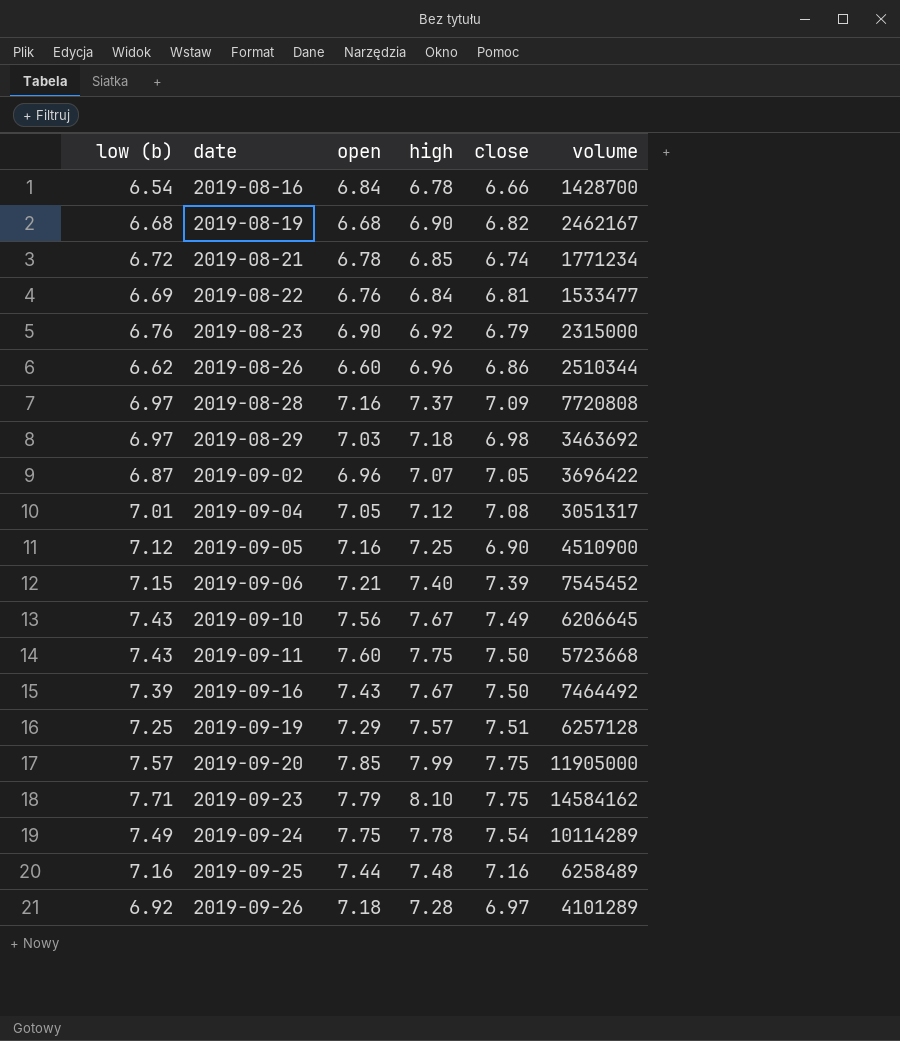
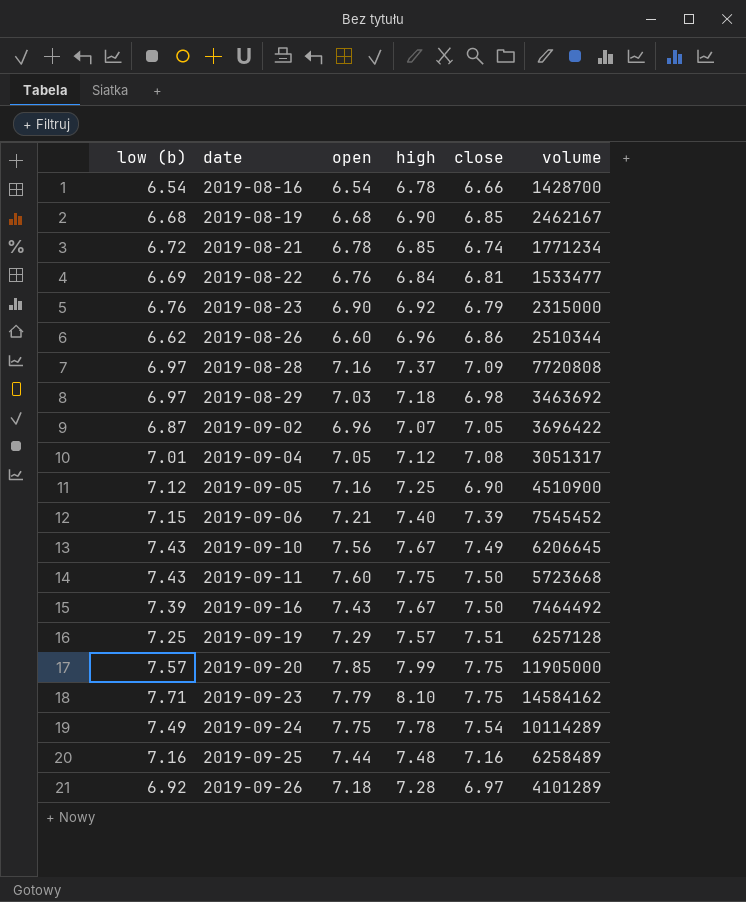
2019-08-16 | open: 6.84 -> 6.54
2019-08-19 | close: 6.82 -> 6.85

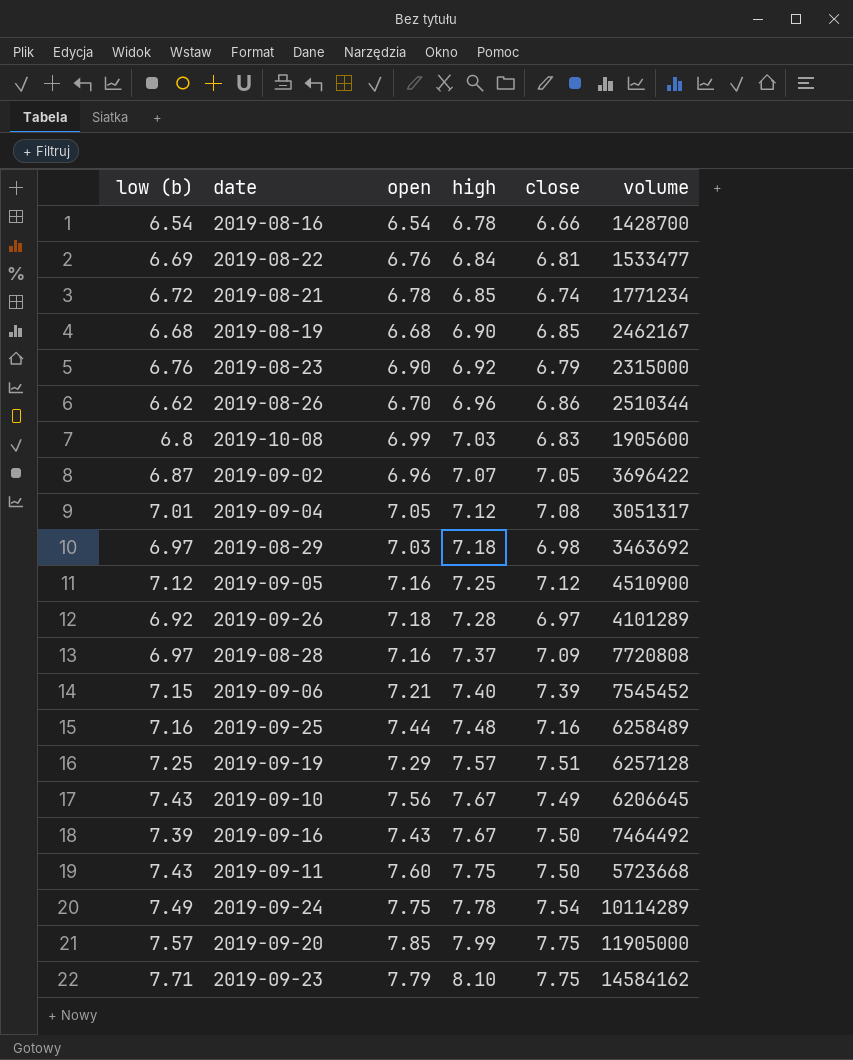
row order: date ascending -> high ascending
2019-08-26 | open: 6.60 -> 6.70
row 2019-10-08: none -> 6.8 | 6.99 | 7.03 | 6.83 | 1905600
2019-09-05 | close: 6.90 -> 7.12

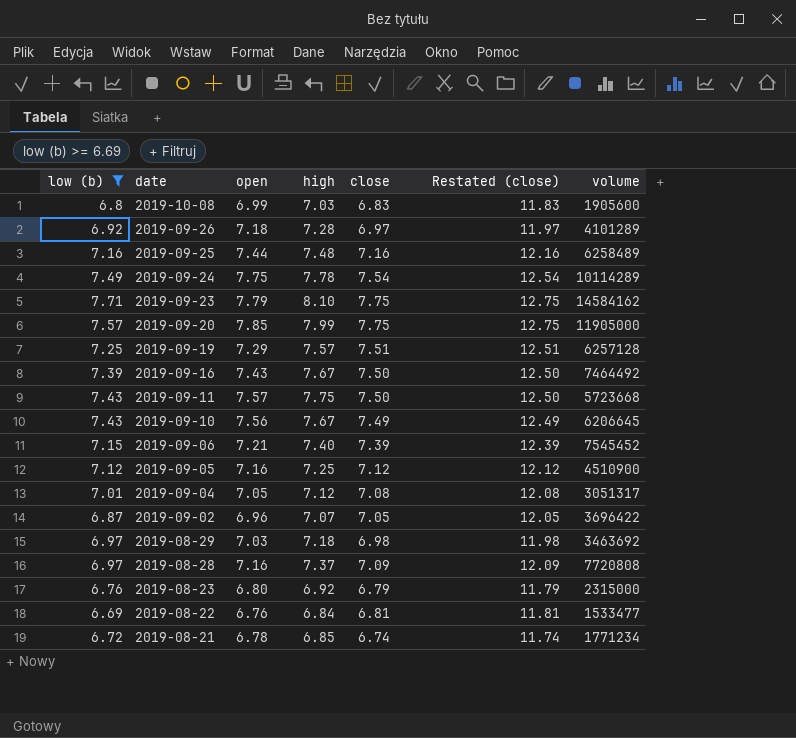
filter: none -> low (b) >= 6.69
row order: high ascending -> date descending
column Restated (close) | formula: none -> [close] + 5
2019-09-11 | open: 7.60 -> 7.57
2019-08-23 | open: 6.90 -> 6.80

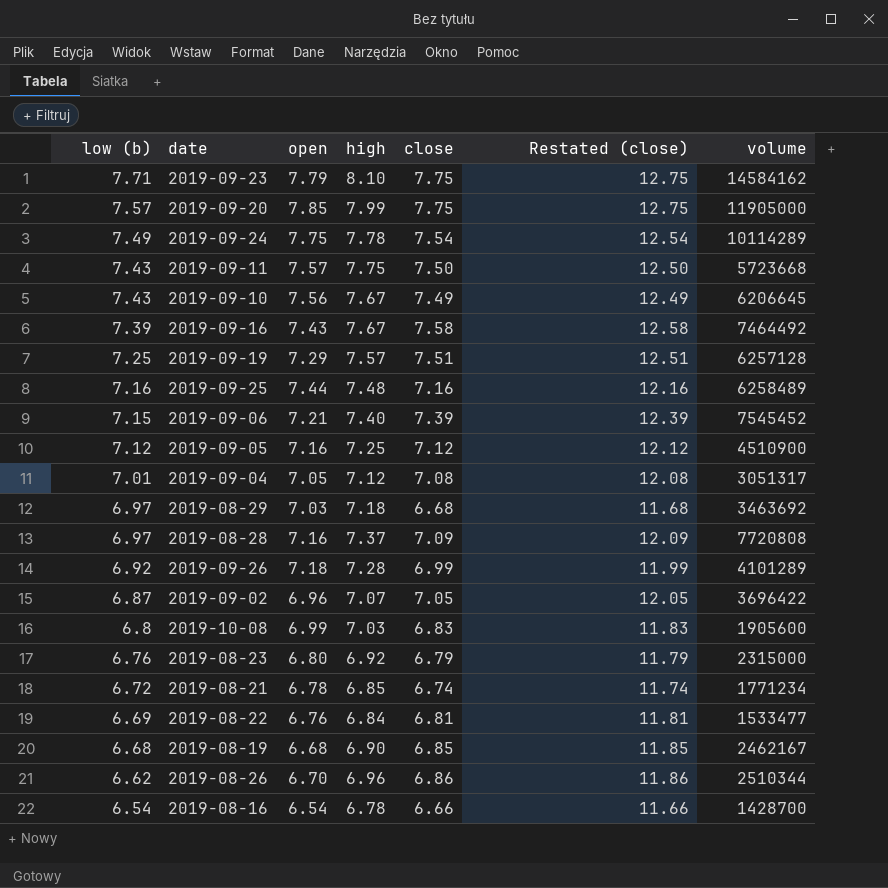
filter: low (b) >= 6.69 -> none
row order: date descending -> low (b) descending
2019-09-16 | close: 7.50 -> 7.58
2019-09-16 | Restated (close): 12.50 -> 12.58
2019-08-29 | close: 6.98 -> 6.68
2019-08-29 | Restated (close): 11.98 -> 11.68
2019-09-26 | close: 6.97 -> 6.99
2019-09-26 | Restated (close): 11.97 -> 11.99

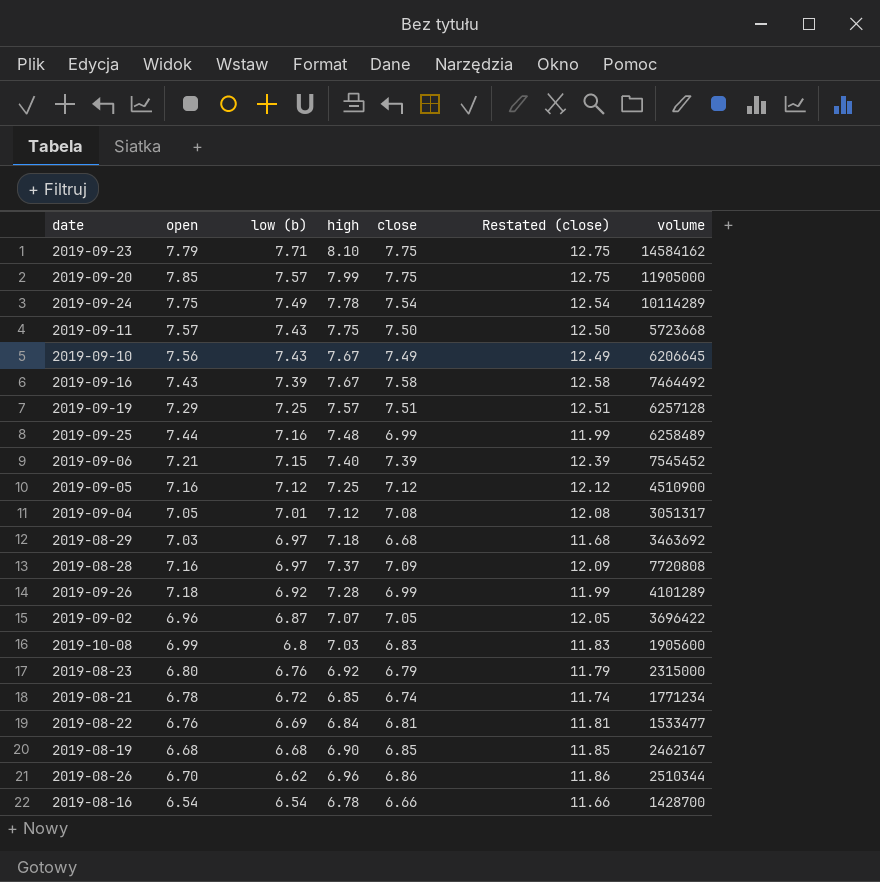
column low (b) | position: 1 -> 3
2019-09-25 | close: 7.16 -> 6.99
2019-09-25 | Restated (close): 12.16 -> 11.99

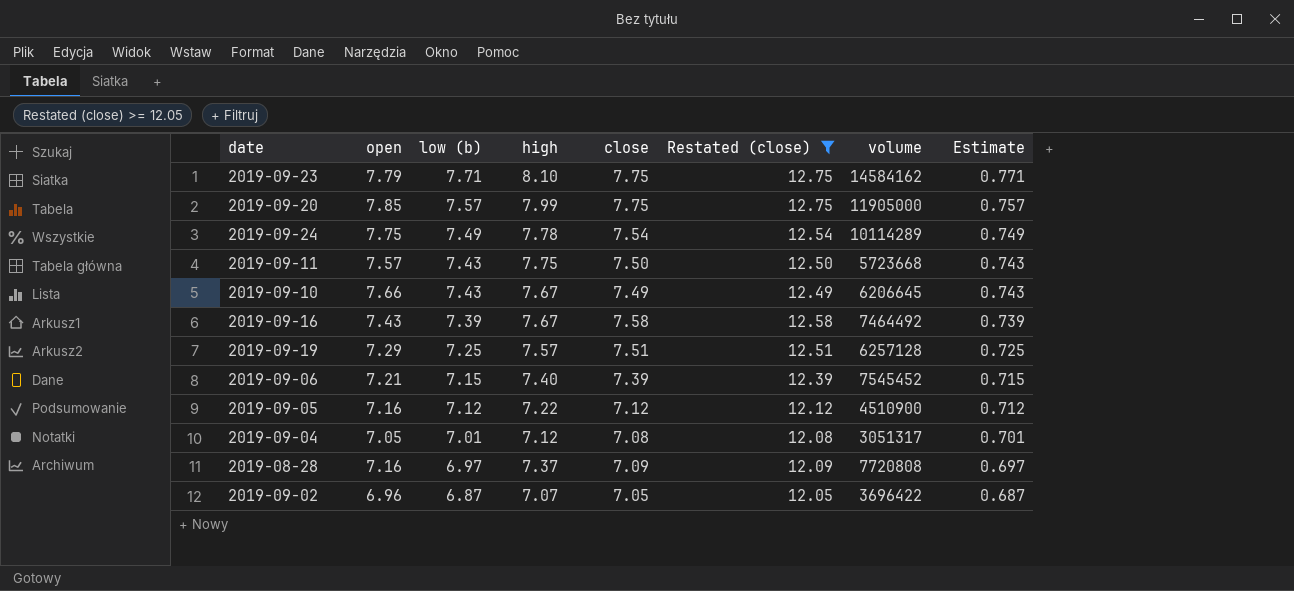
filter: none -> Restated (close) >= 12.05
column Estimate | formula: none -> [low (b)] * 0.1
2019-09-10 | open: 7.56 -> 7.66
2019-09-05 | high: 7.25 -> 7.22

